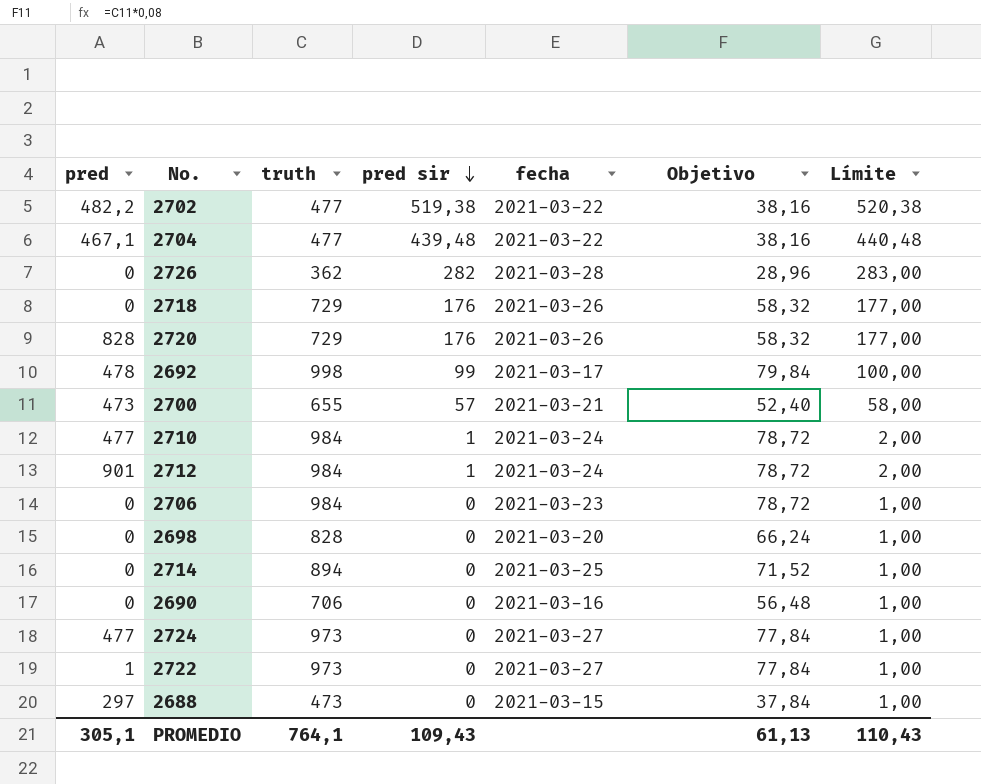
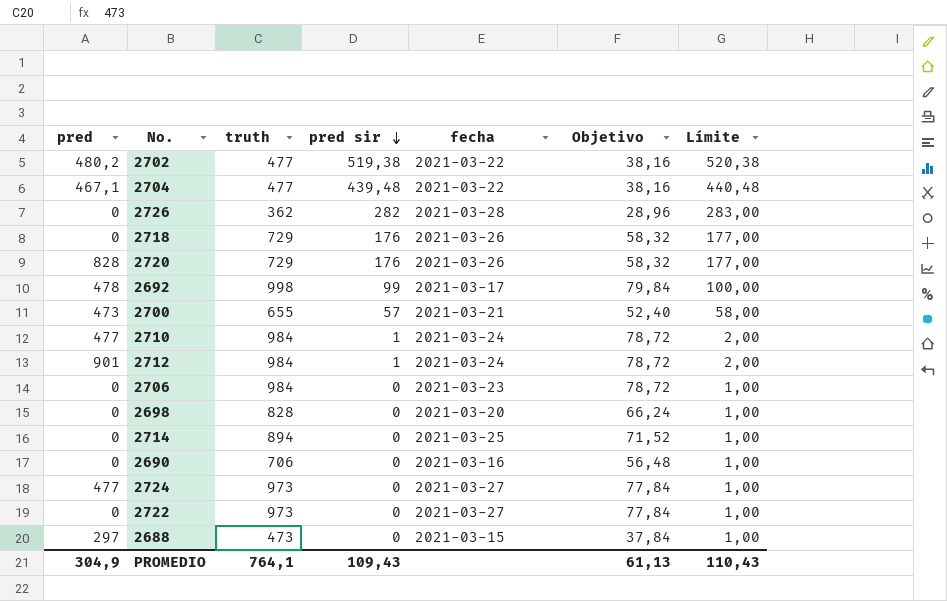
2702 | pred: 482,2 -> 480,2
2722 | pred: 1 -> 0
PROMEDIO | pred: 305,1 -> 304,9

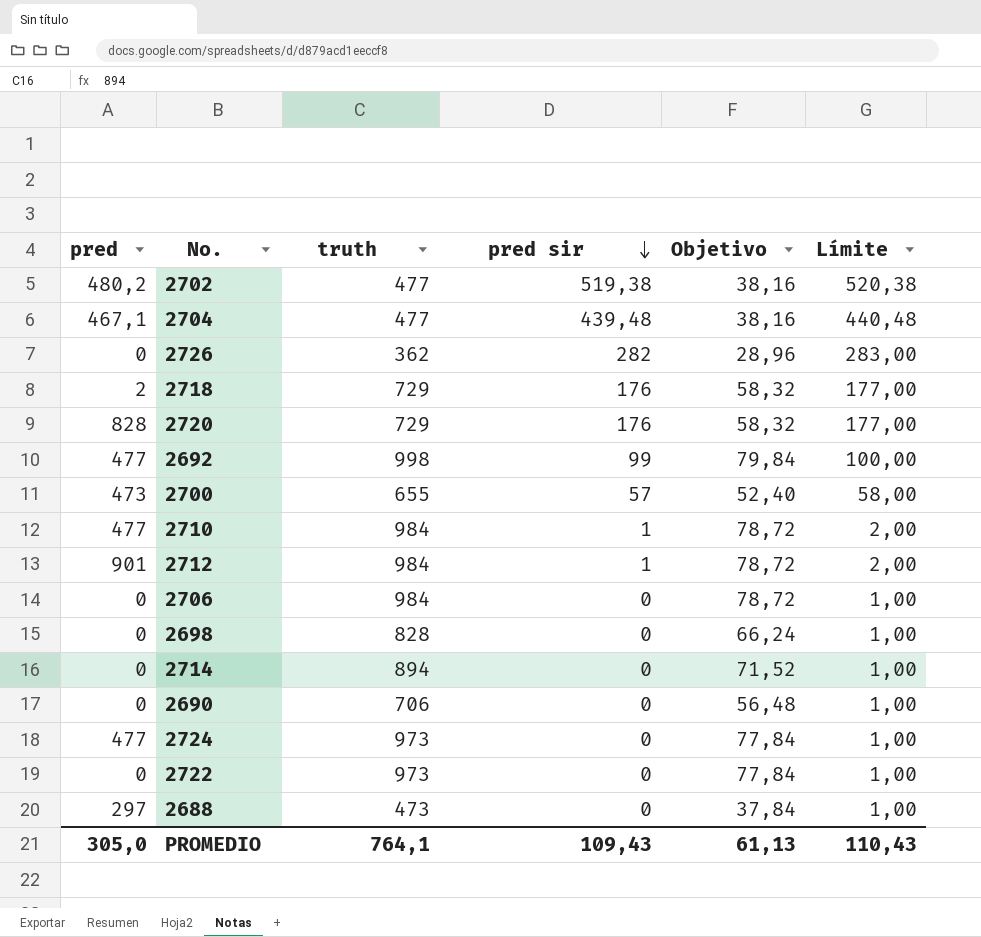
column fecha | position: 5 -> none
2718 | pred: 0 -> 2
2692 | pred: 478 -> 477
PROMEDIO | pred: 304,9 -> 305,0

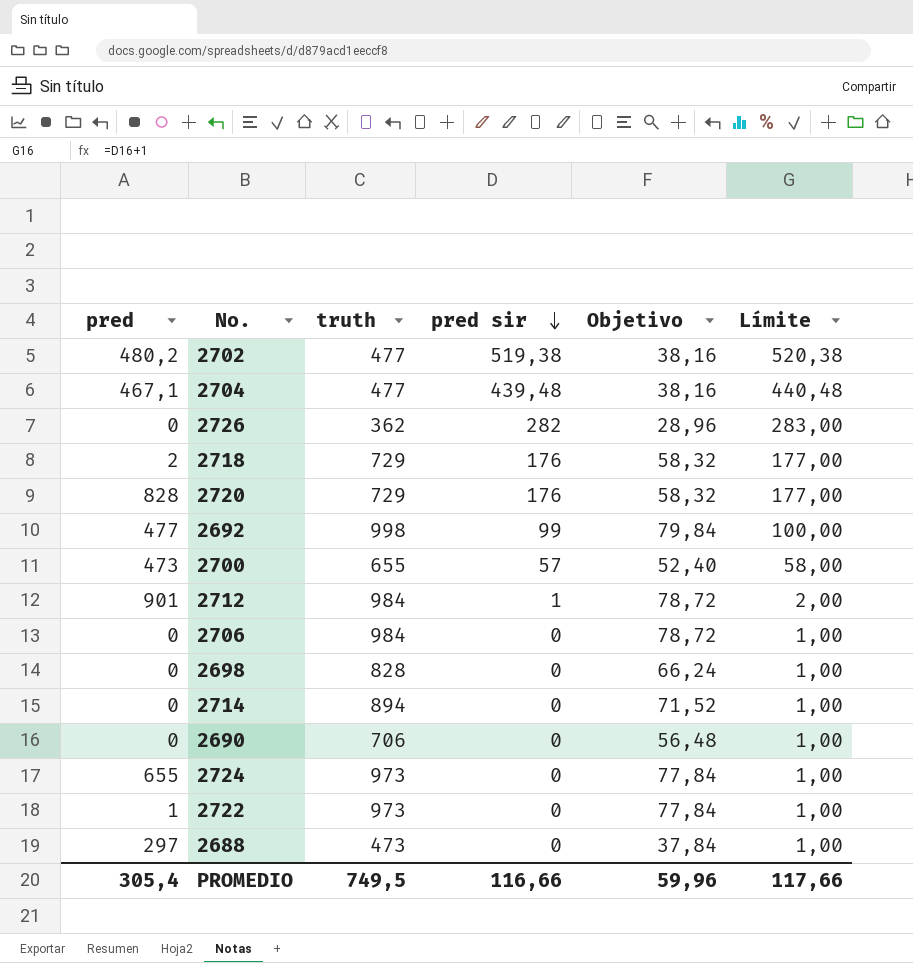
row 2710: 477 | 984 | 1 | 78,72 | 2,00 -> none
2724 | pred: 477 -> 655
2722 | pred: 0 -> 1
PROMEDIO | pred: 305,0 -> 305,4
PROMEDIO | truth: 764,1 -> 749,5
PROMEDIO | pred sir: 109,43 -> 116,66
PROMEDIO | Objetivo: 61,13 -> 59,96
PROMEDIO | Límite: 110,43 -> 117,66

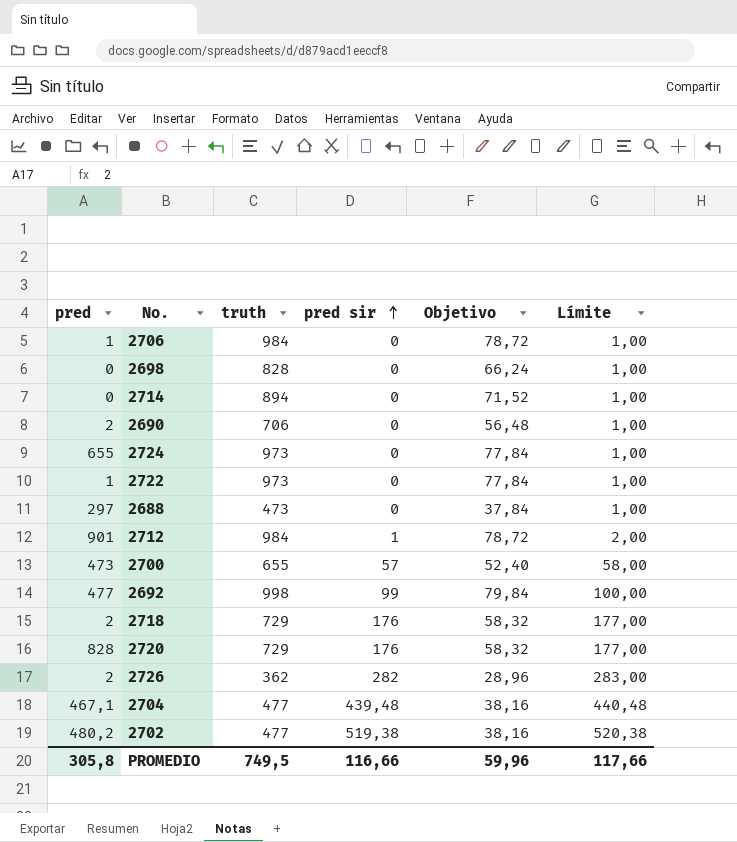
row order: pred sir descending -> pred sir ascending
2706 | pred: 0 -> 1
2690 | pred: 0 -> 2
2726 | pred: 0 -> 2
PROMEDIO | pred: 305,4 -> 305,8

